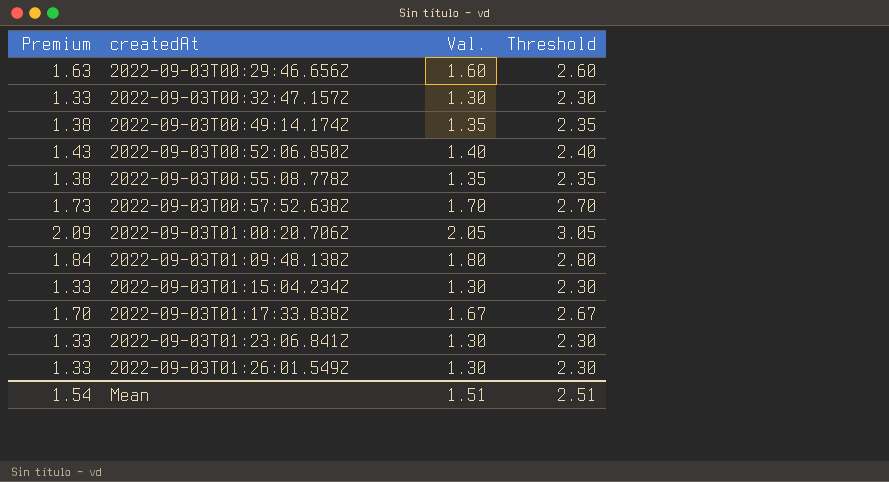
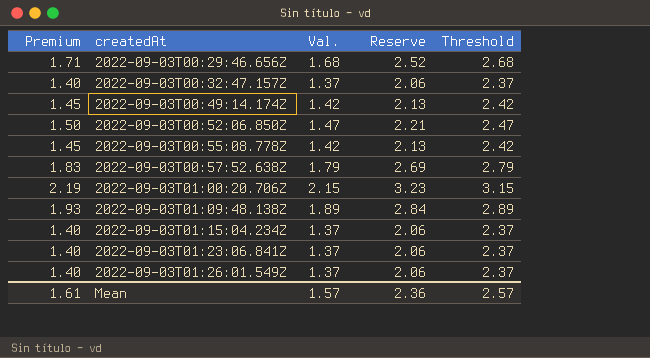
column Reserve | formula: none -> [Val.] * 1.5
row 2022-09-03T01:17:33.838Z: 1.70 | 1.67 | 2.67 -> none
2022-09-03T00:29:46.656Z | Premium: 1.63 -> 1.71
2022-09-03T00:29:46.656Z | Val.: 1.60 -> 1.68
2022-09-03T00:29:46.656Z | Threshold: 2.60 -> 2.68
2022-09-03T00:32:47.157Z | Premium: 1.33 -> 1.40
2022-09-03T00:32:47.157Z | Val.: 1.30 -> 1.37
2022-09-03T00:32:47.157Z | Threshold: 2.30 -> 2.37
2022-09-03T00:49:14.174Z | Premium: 1.38 -> 1.45
2022-09-03T00:49:14.174Z | Val.: 1.35 -> 1.42
2022-09-03T00:49:14.174Z | Threshold: 2.35 -> 2.42
2022-09-03T00:52:06.850Z | Premium: 1.43 -> 1.50
2022-09-03T00:52:06.850Z | Val.: 1.40 -> 1.47
2022-09-03T00:52:06.850Z | Threshold: 2.40 -> 2.47
2022-09-03T00:55:08.778Z | Premium: 1.38 -> 1.45
2022-09-03T00:55:08.778Z | Val.: 1.35 -> 1.42
2022-09-03T00:55:08.778Z | Threshold: 2.35 -> 2.42
2022-09-03T00:57:52.638Z | Premium: 1.73 -> 1.83
2022-09-03T00:57:52.638Z | Val.: 1.70 -> 1.79
2022-09-03T00:57:52.638Z | Threshold: 2.70 -> 2.79
2022-09-03T01:00:20.706Z | Premium: 2.09 -> 2.19
2022-09-03T01:00:20.706Z | Val.: 2.05 -> 2.15
2022-09-03T01:00:20.706Z | Threshold: 3.05 -> 3.15
2022-09-03T01:09:48.138Z | Premium: 1.84 -> 1.93
2022-09-03T01:09:48.138Z | Val.: 1.80 -> 1.89
2022-09-03T01:09:48.138Z | Threshold: 2.80 -> 2.89
2022-09-03T01:15:04.234Z | Premium: 1.33 -> 1.40
2022-09-03T01:15:04.234Z | Val.: 1.30 -> 1.37
2022-09-03T01:15:04.234Z | Threshold: 2.30 -> 2.37
2022-09-03T01:23:06.841Z | Premium: 1.33 -> 1.40
2022-09-03T01:23:06.841Z | Val.: 1.30 -> 1.37
2022-09-03T01:23:06.841Z | Threshold: 2.30 -> 2.37
2022-09-03T01:26:01.549Z | Premium: 1.33 -> 1.40
2022-09-03T01:26:01.549Z | Val.: 1.30 -> 1.37
2022-09-03T01:26:01.549Z | Threshold: 2.30 -> 2.37
Mean | Premium: 1.54 -> 1.61
Mean | Val.: 1.51 -> 1.57
Mean | Threshold: 2.51 -> 2.57

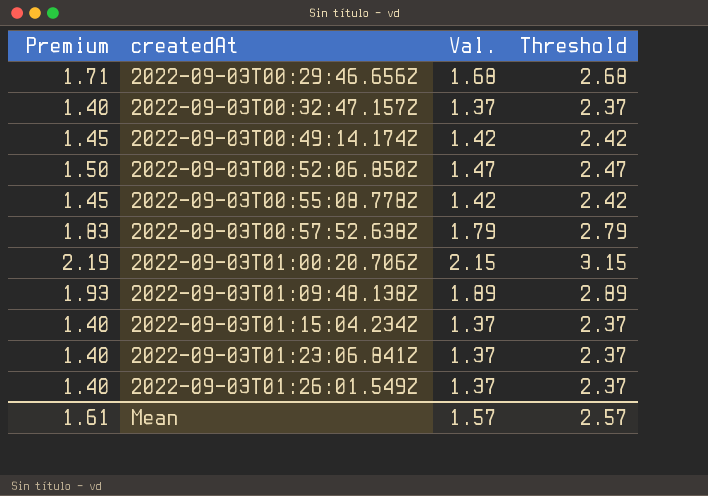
column Reserve | formula: [Val.] * 1.5 -> none

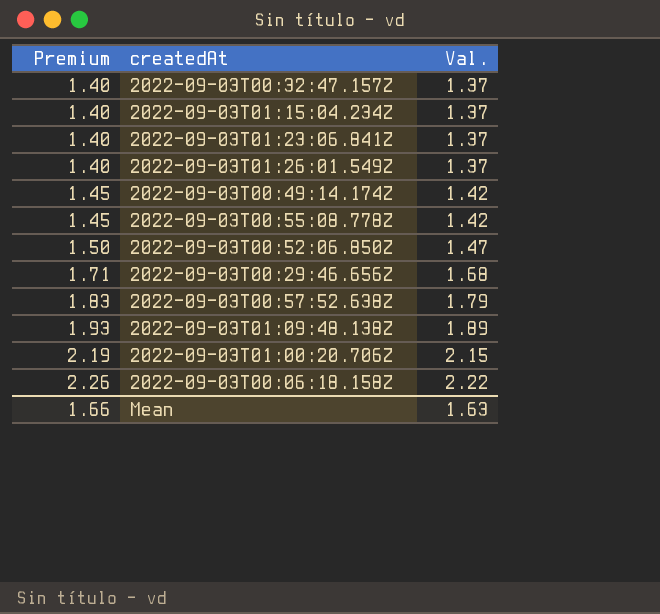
row order: createdAt ascending -> Premium ascending
column Threshold | formula: [Val.] + 1 -> none
row 2022-09-03T00:06:18.158Z: none -> 2.26 | 2.22
Mean | Premium: 1.61 -> 1.66
Mean | Val.: 1.57 -> 1.63

